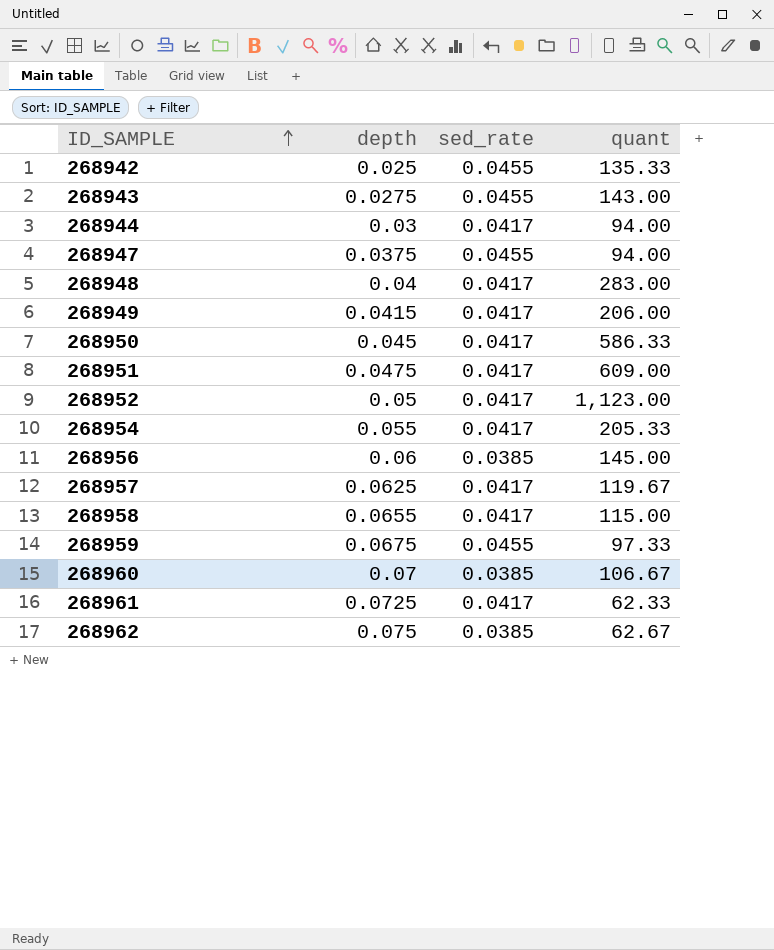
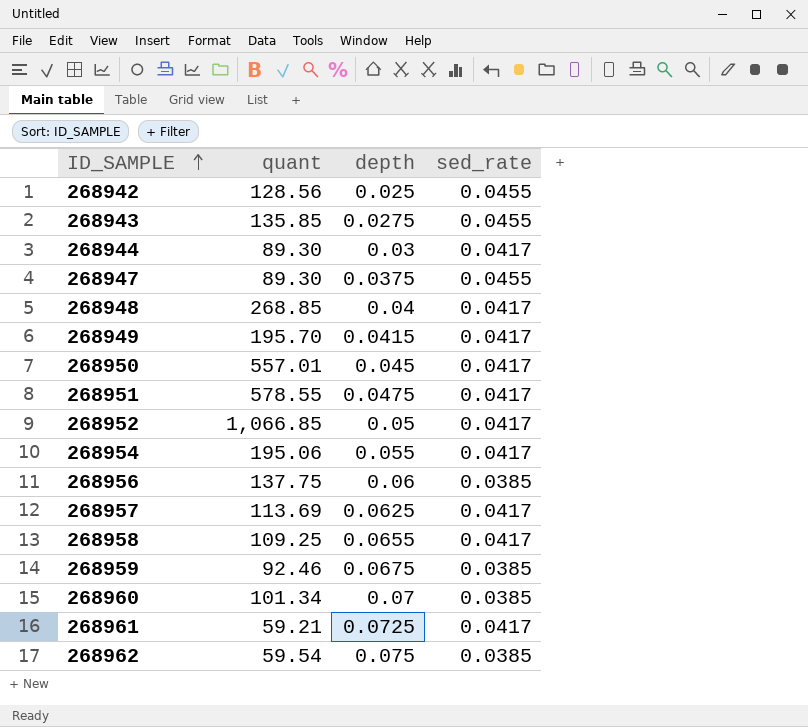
column quant | position: 4 -> 2
268942 | quant: 135.33 -> 128.56
268943 | quant: 143.00 -> 135.85
268944 | quant: 94.00 -> 89.30
268947 | quant: 94.00 -> 89.30
268948 | quant: 283.00 -> 268.85
268949 | quant: 206.00 -> 195.70
268950 | quant: 586.33 -> 557.01
268951 | quant: 609.00 -> 578.55
268952 | quant: 1,123.00 -> 1,066.85
268954 | quant: 205.33 -> 195.06
268956 | quant: 145.00 -> 137.75
268957 | quant: 119.67 -> 113.69
268958 | quant: 115.00 -> 109.25
268959 | quant: 97.33 -> 92.46
268959 | sed_rate: 0.0455 -> 0.0385
268960 | quant: 106.67 -> 101.34
268961 | quant: 62.33 -> 59.21
268962 | quant: 62.67 -> 59.54

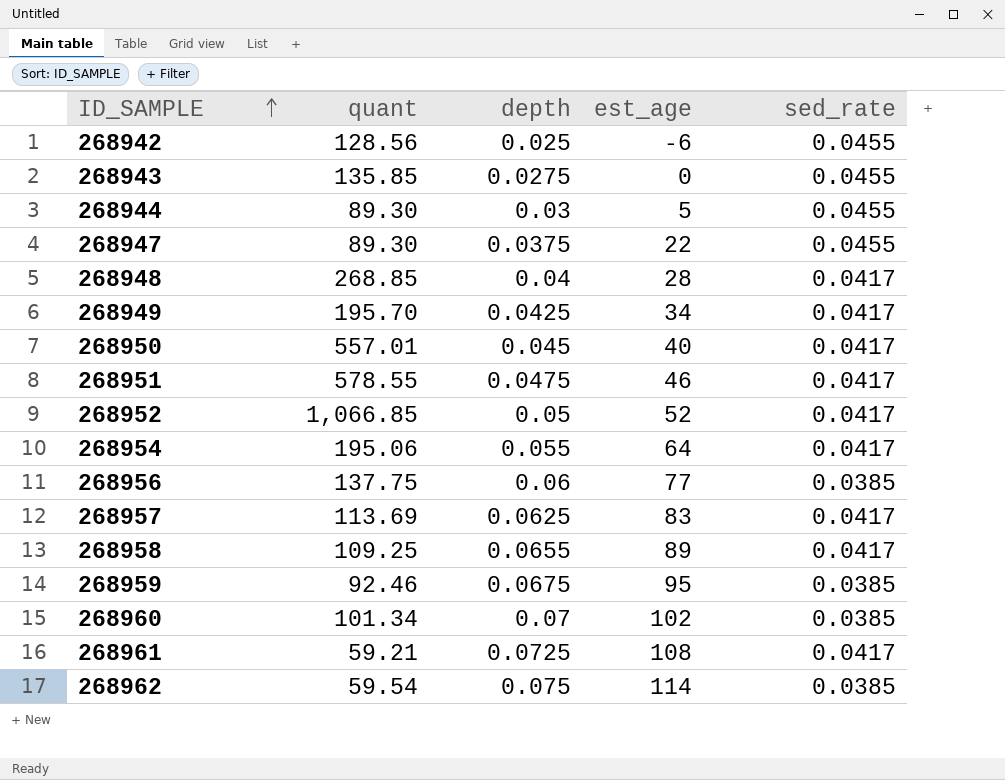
column est_age | position: none -> 4
268944 | sed_rate: 0.0417 -> 0.0455
268949 | depth: 0.0415 -> 0.0425

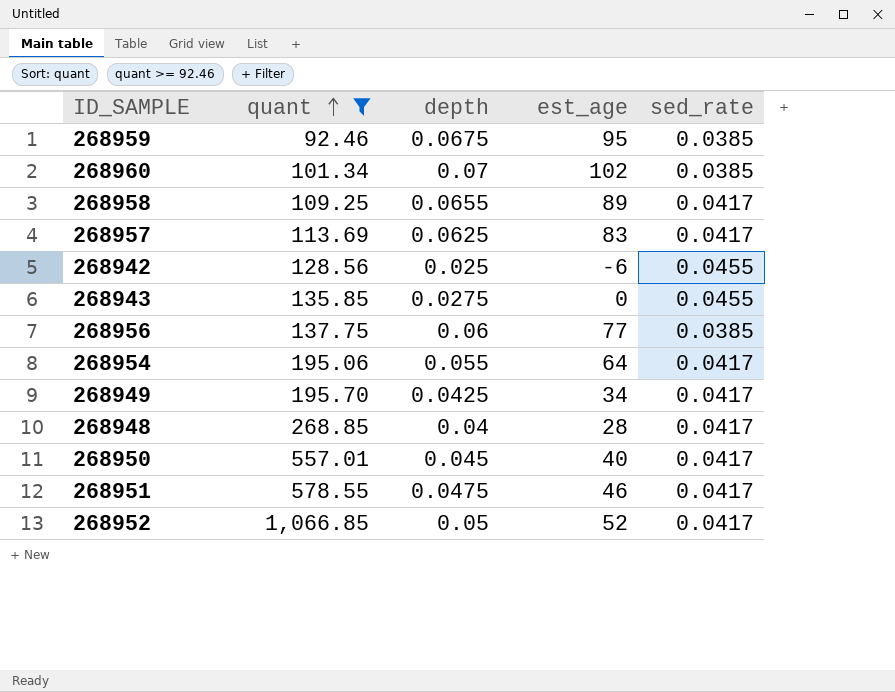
filter: none -> quant >= 92.46
row order: ID_SAMPLE ascending -> quant ascending

